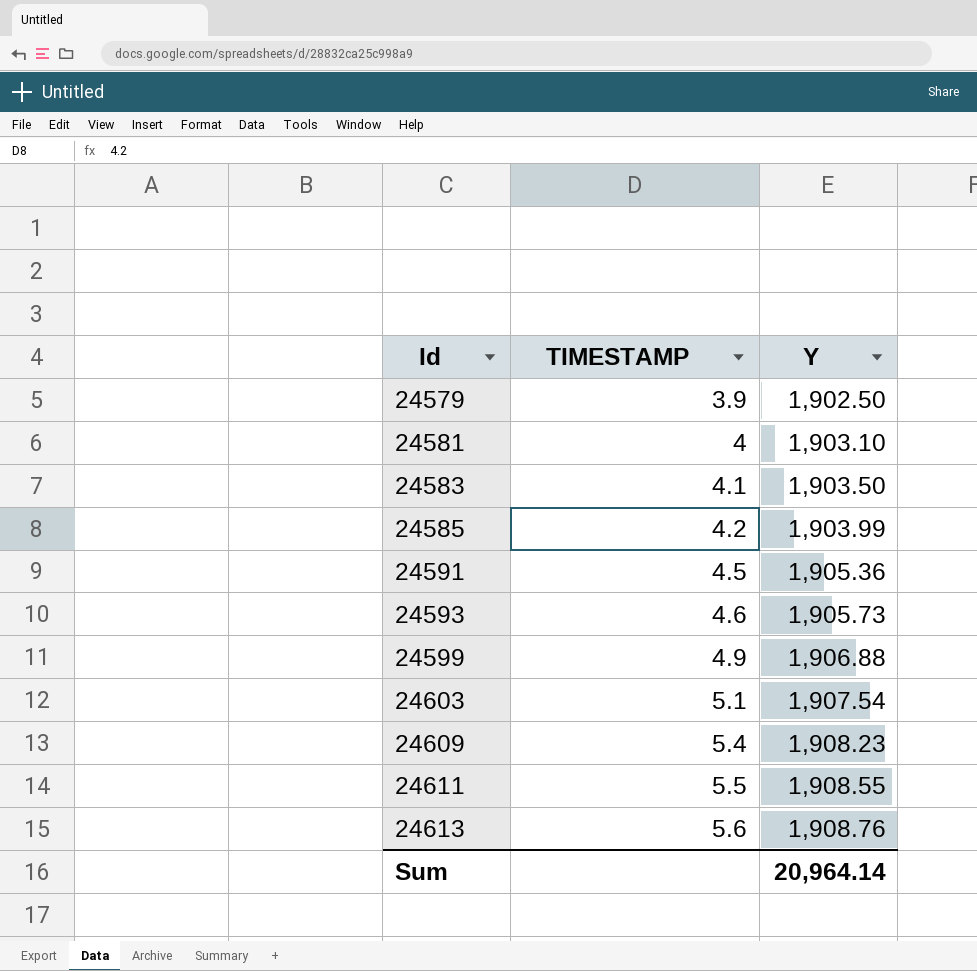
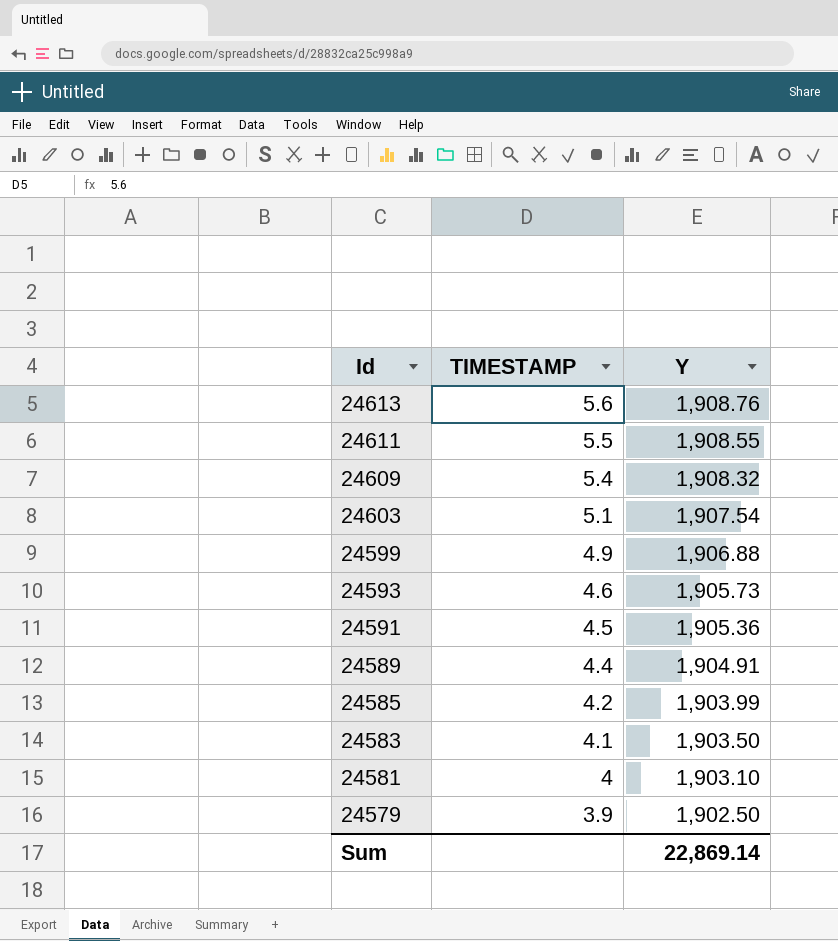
row order: Id ascending -> Id descending
24609 | Y: 1,908.23 -> 1,908.32
row 24589: none -> 4.4 | 1,904.91
Sum | Y: 20,964.14 -> 22,869.14

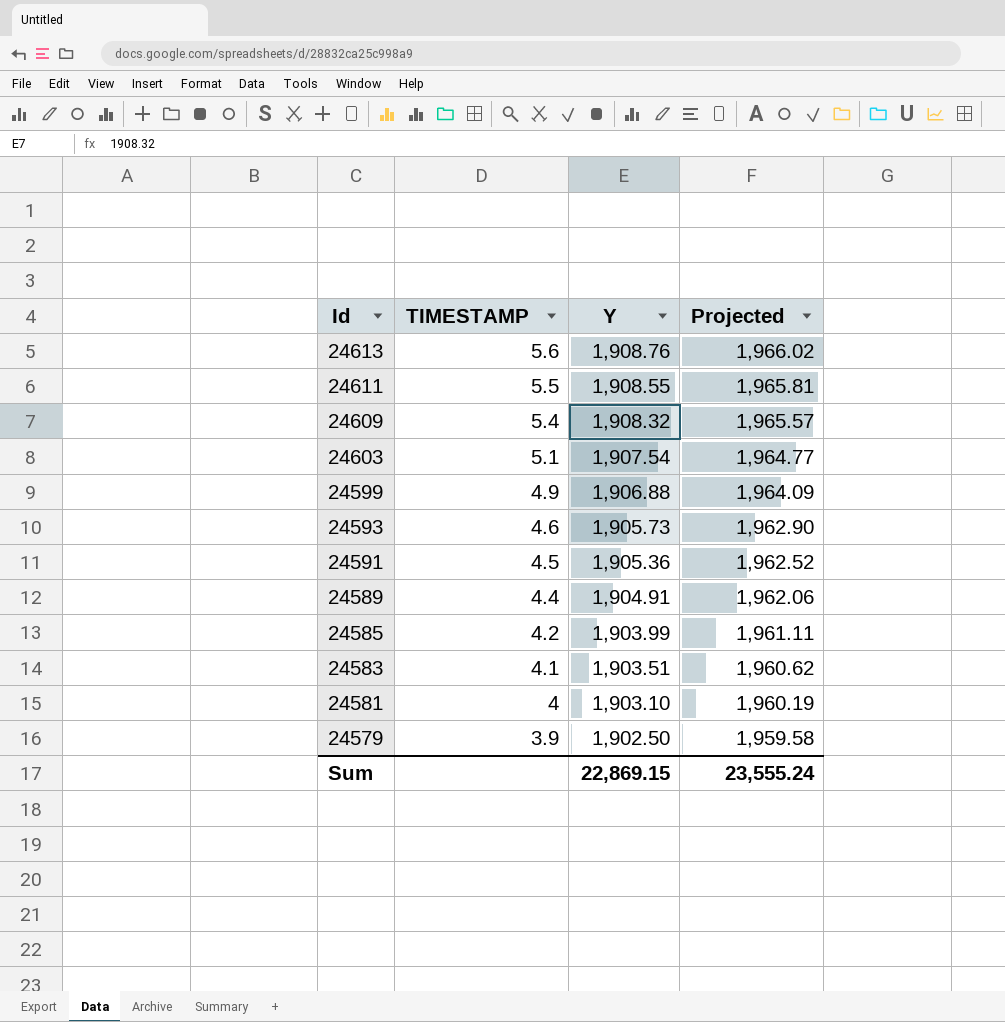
column Projected | formula: none -> [Y] * 1.03
24583 | Y: 1,903.50 -> 1,903.51
Sum | Y: 22,869.14 -> 22,869.15

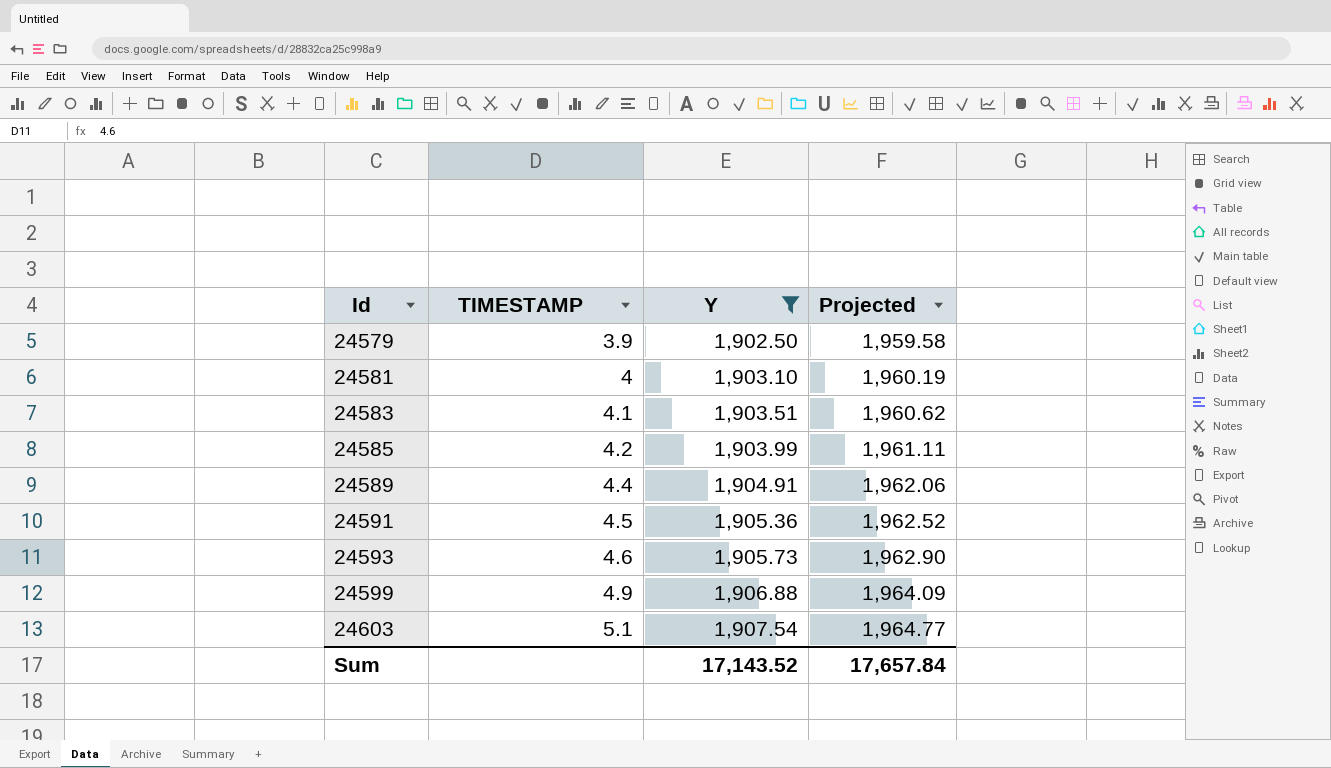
filter: none -> Y <= 1,907.54
row order: Id descending -> Id ascending
Sum | Y: 22,869.15 -> 17,143.52
Sum | Projected: 23,555.24 -> 17,657.84

